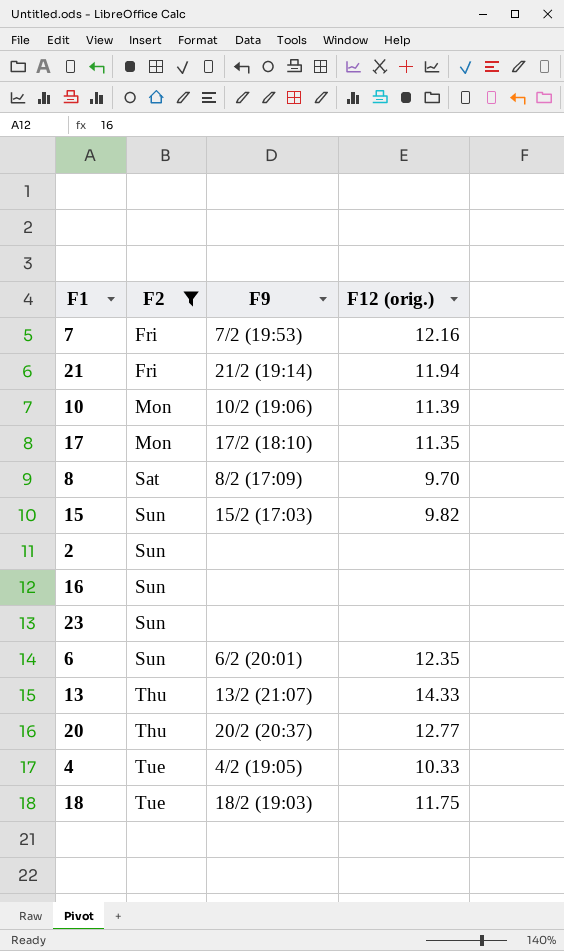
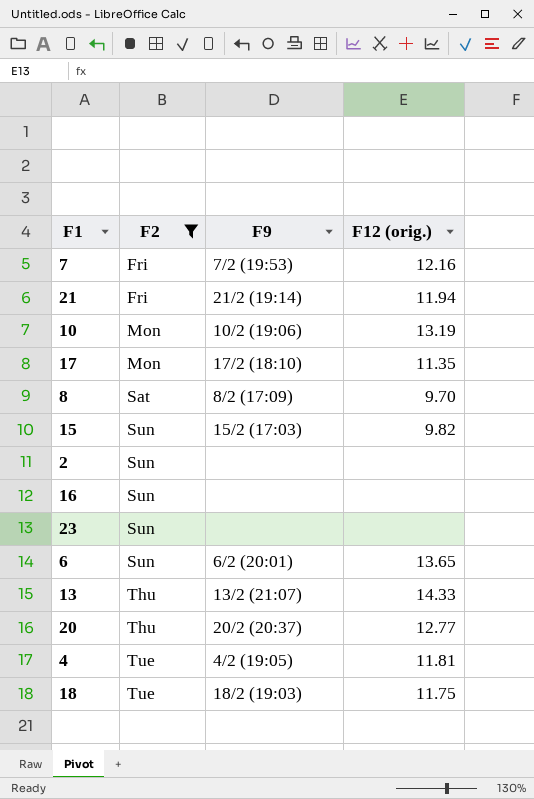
10 | F12 (orig.): 11.39 -> 13.19
6 | F12 (orig.): 12.35 -> 13.65
4 | F12 (orig.): 10.33 -> 11.81

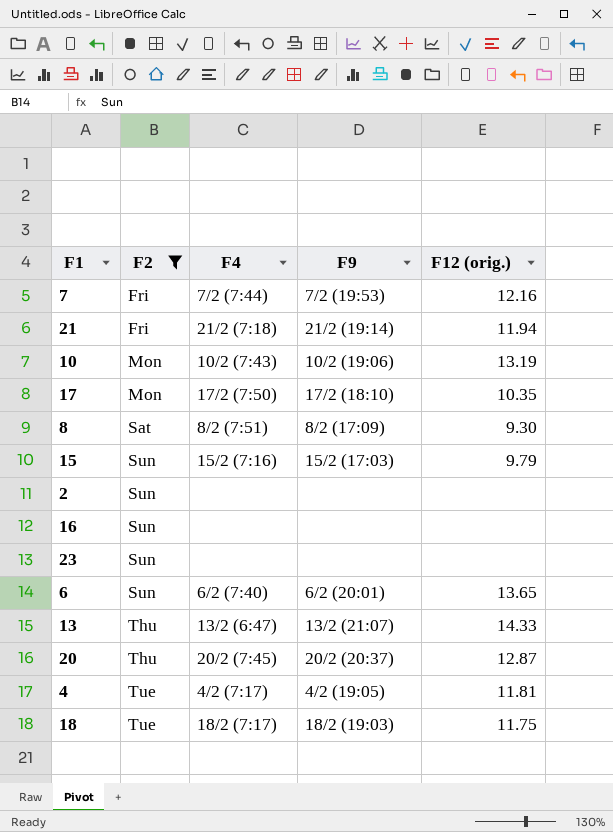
column F4 | position: none -> 3
17 | F12 (orig.): 11.35 -> 10.35
8 | F12 (orig.): 9.70 -> 9.30
15 | F12 (orig.): 9.82 -> 9.79
20 | F12 (orig.): 12.77 -> 12.87

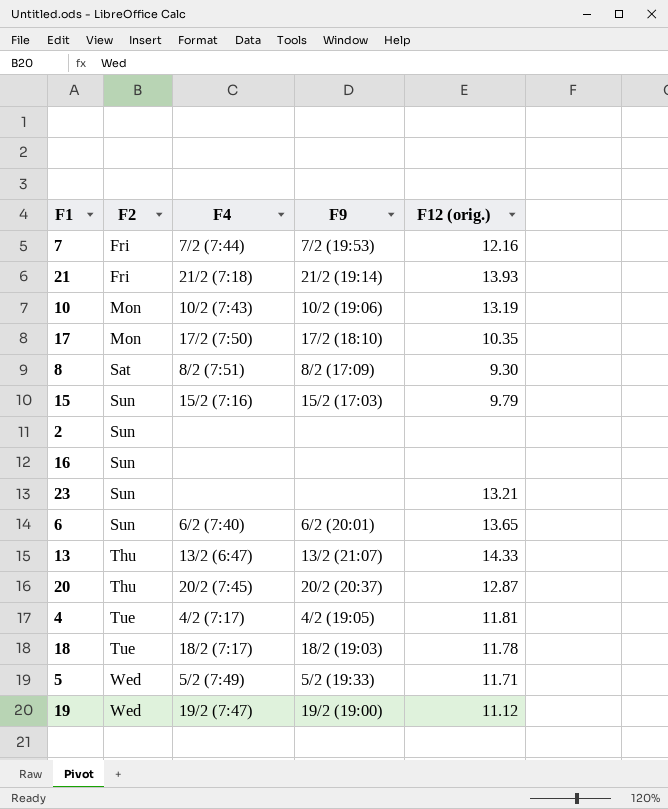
filter: F2 != Wed -> none
21 | F12 (orig.): 11.94 -> 13.93
23 | F12 (orig.): none -> 13.21
18 | F12 (orig.): 11.75 -> 11.78

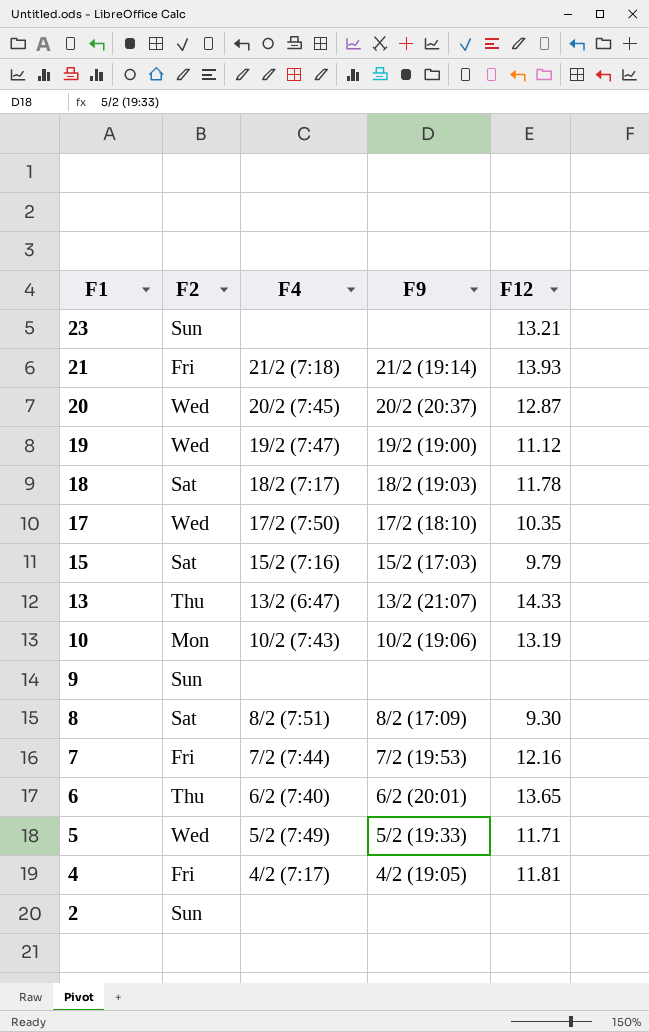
row order: F2 ascending -> F1 descending
column name: F12 (orig.) -> F12
row 16: Sun | none | none | none -> none
20 | F2: Thu -> Wed
18 | F2: Tue -> Sat
17 | F2: Mon -> Wed
15 | F2: Sun -> Sat
row 9: none -> Sun | none | none | none
6 | F2: Sun -> Thu
4 | F2: Tue -> Fri

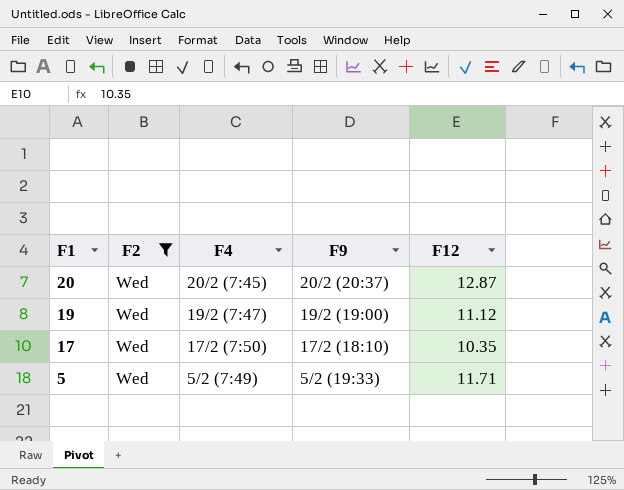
filter: none -> F2 = Wed

